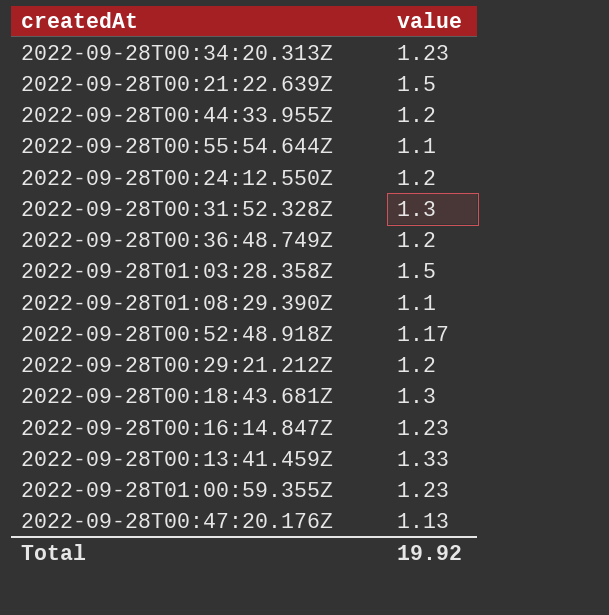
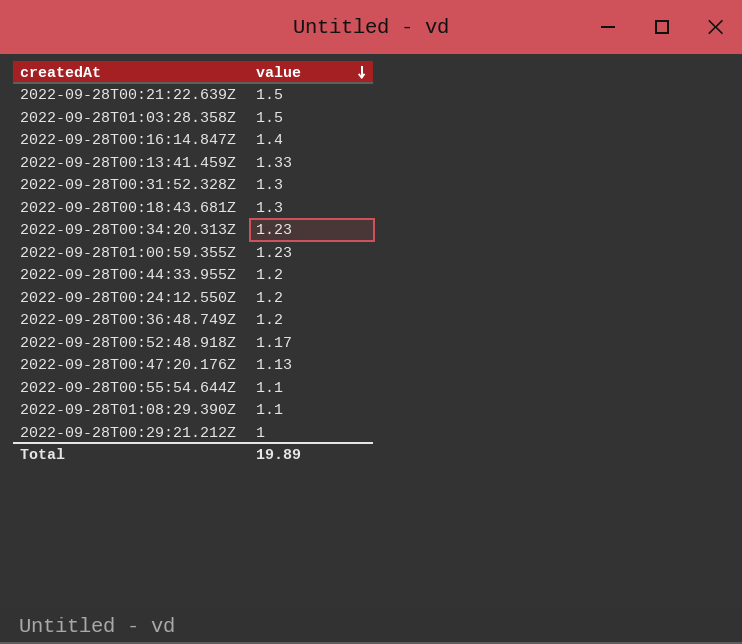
row order: none -> value descending
2022-09-28T00:16:14.847Z | value: 1.23 -> 1.4
2022-09-28T00:29:21.212Z | value: 1.2 -> 1
Total | value: 19.92 -> 19.89

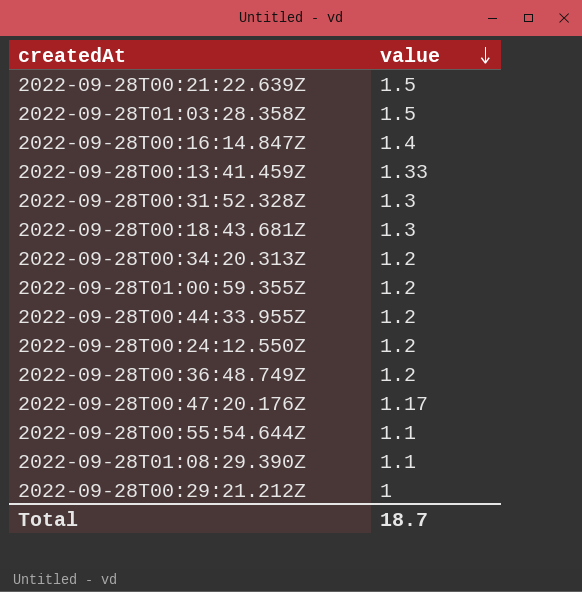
row 2022-09-28T00:52:48.918Z: 1.17 -> none
2022-09-28T00:34:20.313Z | value: 1.23 -> 1.2
2022-09-28T01:00:59.355Z | value: 1.23 -> 1.2
2022-09-28T00:47:20.176Z | value: 1.13 -> 1.17
Total | value: 19.89 -> 18.7

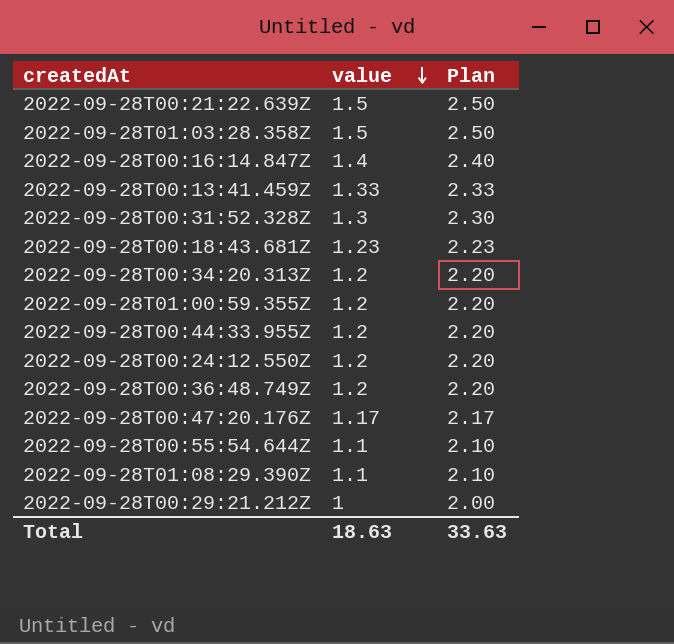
column Plan | formula: none -> [value] + 1
2022-09-28T00:18:43.681Z | value: 1.3 -> 1.23
Total | value: 18.7 -> 18.63

